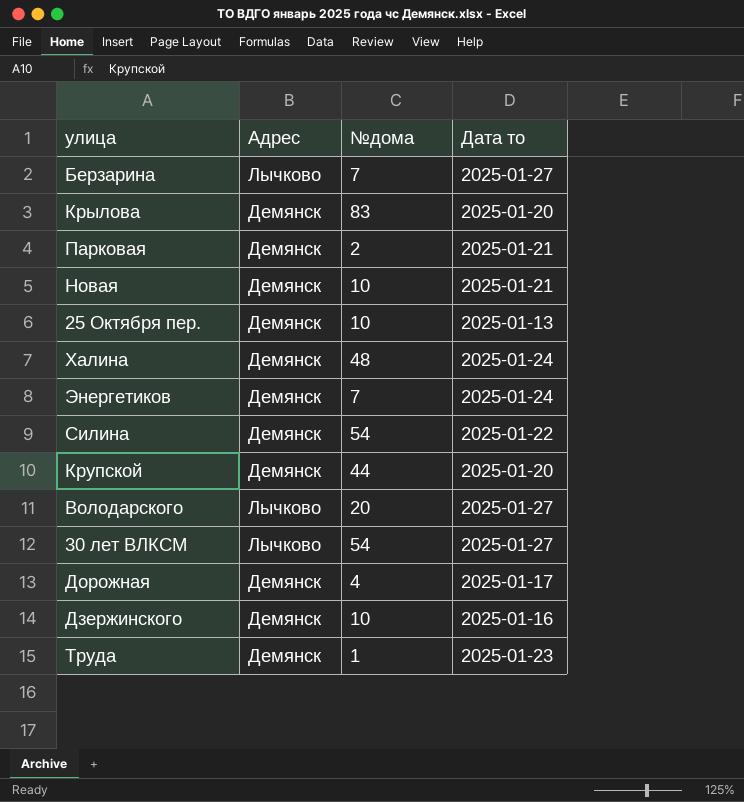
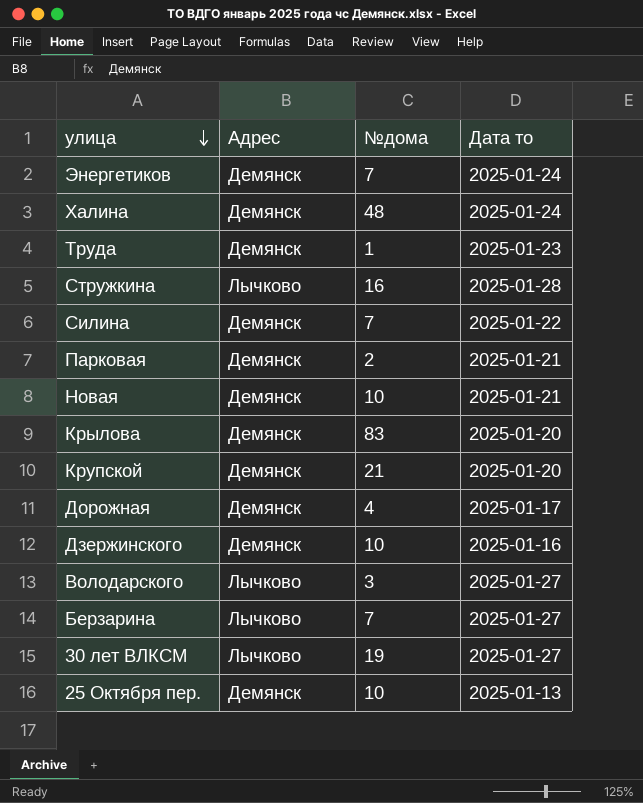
row order: none -> улица descending
row Стружкина: none -> Лычково | 16 | 2025-01-28
Силина | №дома: 54 -> 7
Крупской | №дома: 44 -> 21
Володарского | №дома: 20 -> 3
30 лет ВЛКСМ | №дома: 54 -> 19

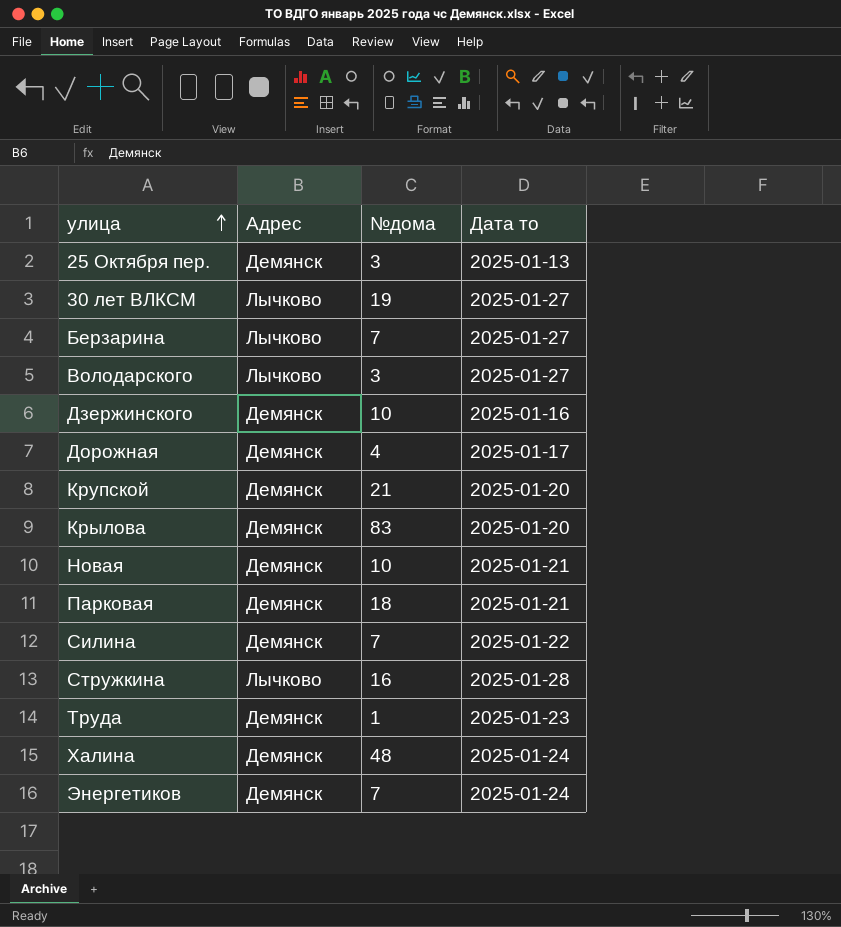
row order: улица descending -> улица ascending
25 Октября пер. | №дома: 10 -> 3
Парковая | №дома: 2 -> 18

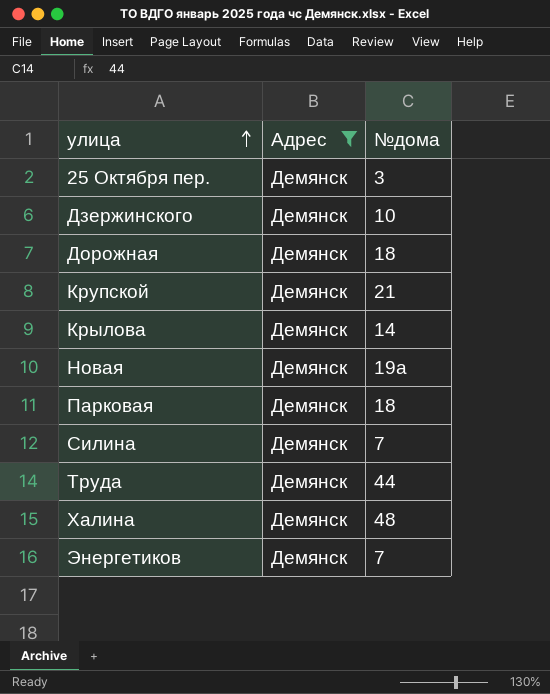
filter: none -> Адрес = Демянск
column Дата то | position: 4 -> none
Дорожная | №дома: 4 -> 18
Крылова | №дома: 83 -> 14
Новая | №дома: 10 -> 19а
Труда | №дома: 1 -> 44

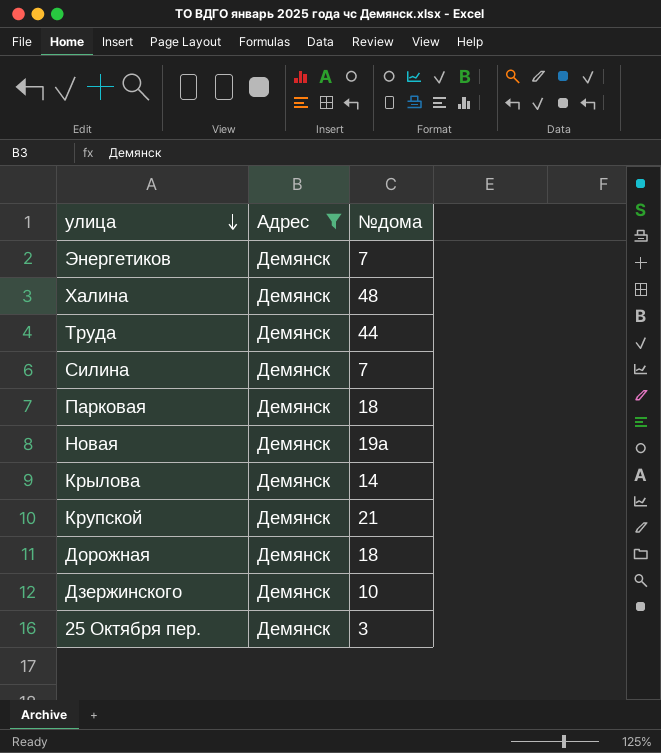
row order: улица ascending -> улица descending

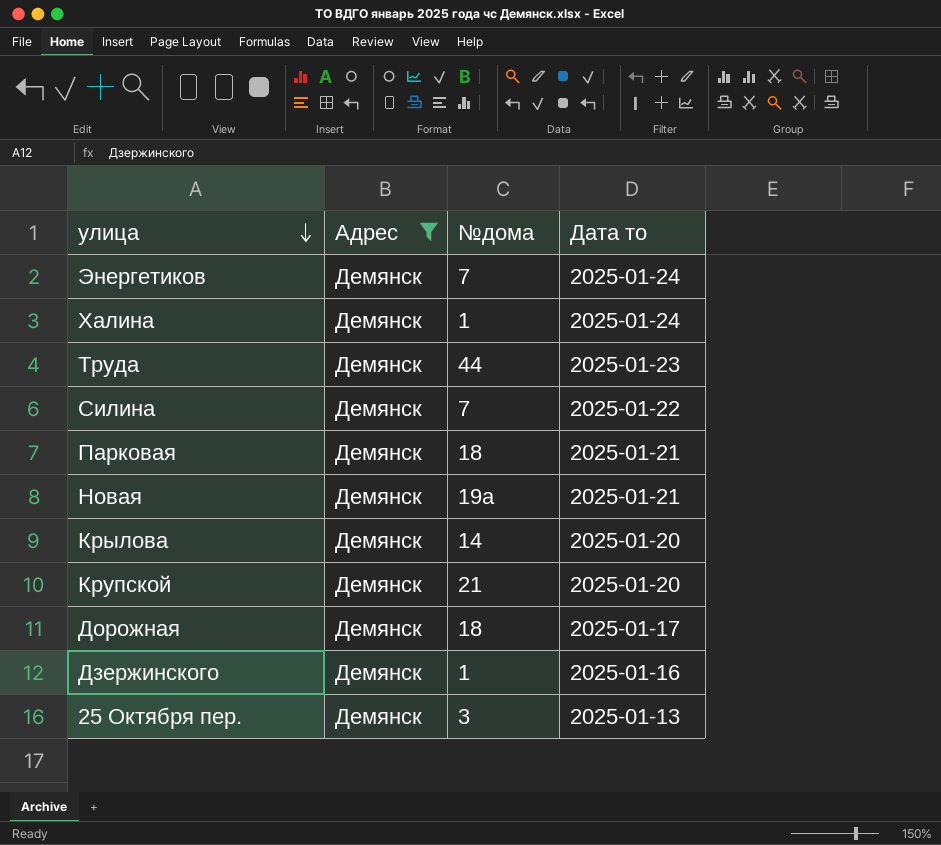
column Дата то | position: none -> 4
Халина | №дома: 48 -> 1
Дзержинского | №дома: 10 -> 1

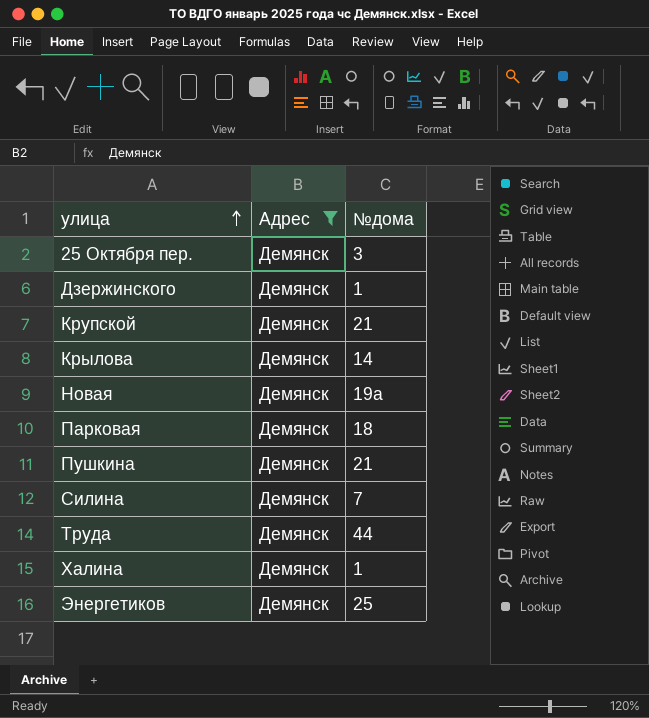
row order: улица descending -> улица ascending
column Дата то | position: 4 -> none
row Дорожная: Демянск | 18 | 2025-01-17 -> none
row Пушкина: none -> Демянск | 21
Энергетиков | №дома: 7 -> 25

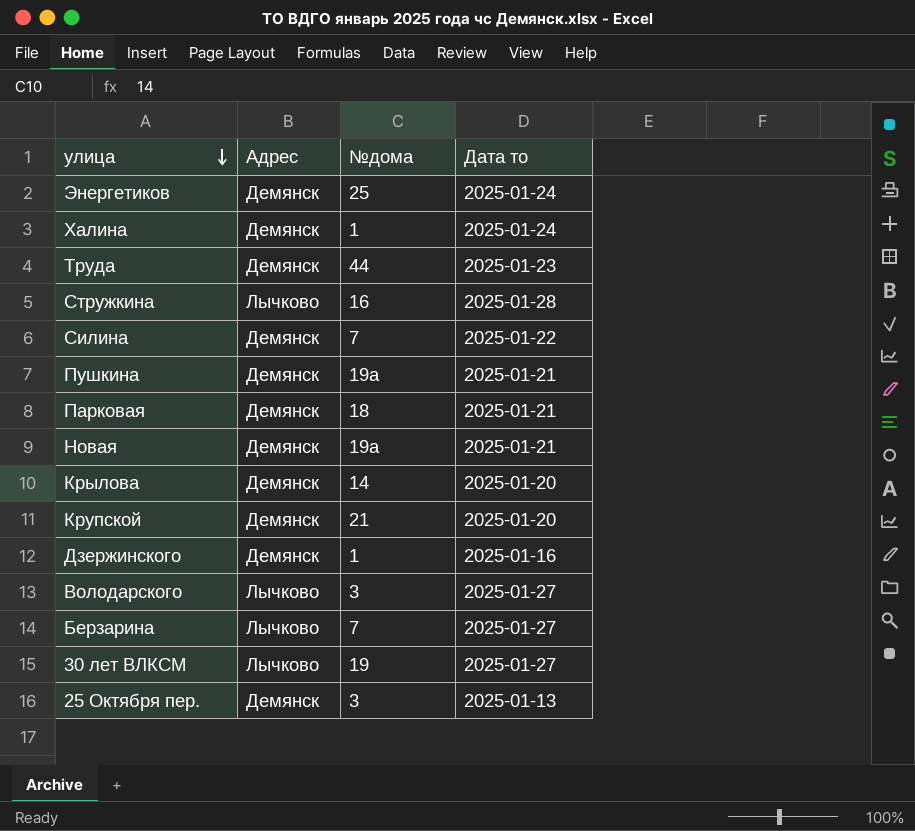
filter: Адрес = Демянск -> none
row order: улица ascending -> улица descending
column Дата то | position: none -> 4
Пушкина | №дома: 21 -> 19а

